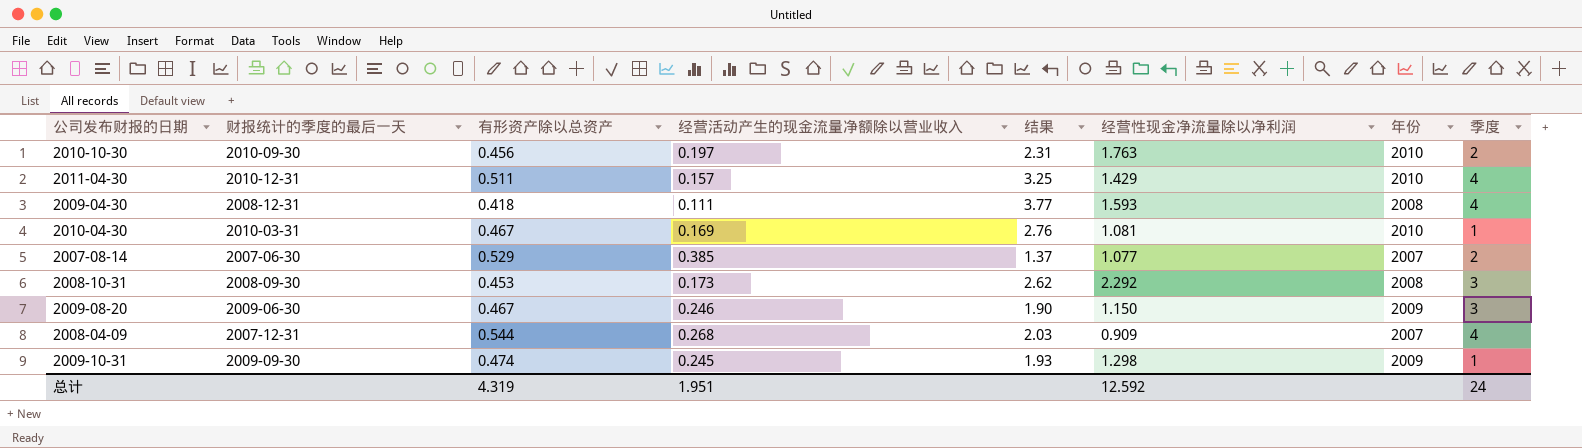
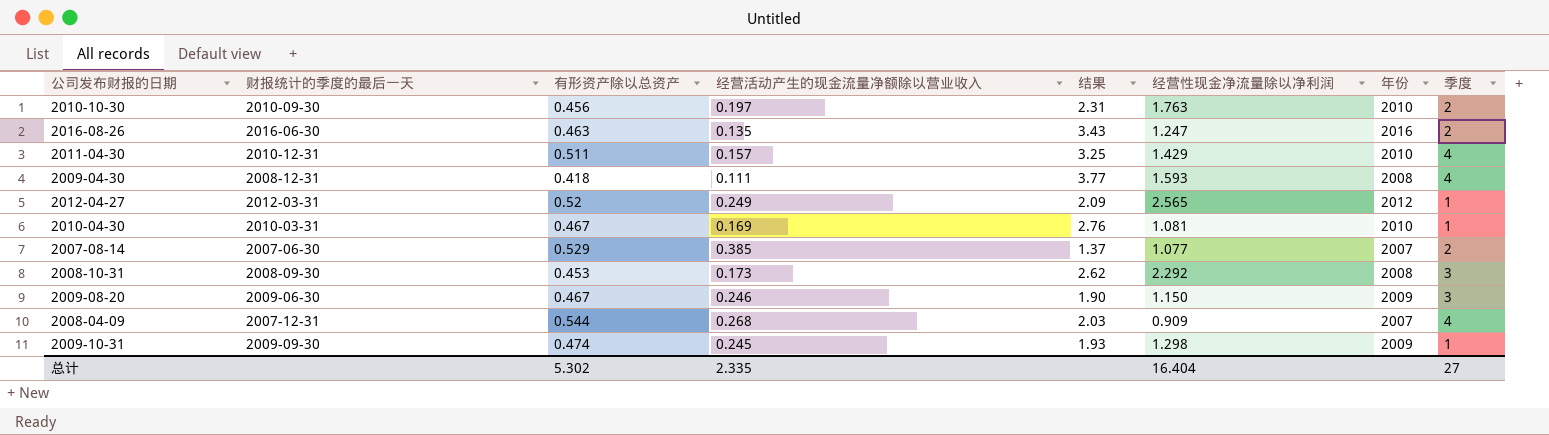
row 2016-08-26: none -> 2016-06-30 | 0.463 | 0.135 | 3.43 | 1.247 | 2016 | 2
row 2012-04-27: none -> 2012-03-31 | 0.52 | 0.249 | 2.09 | 2.565 | 2012 | 1
总计 | 有形资产除以总资产: 4.319 -> 5.302
总计 | 经营活动产生的现金流量净额除以营业收入: 1.951 -> 2.335
总计 | 经营性现金净流量除以净利润: 12.592 -> 16.404
总计 | 季度: 24 -> 27

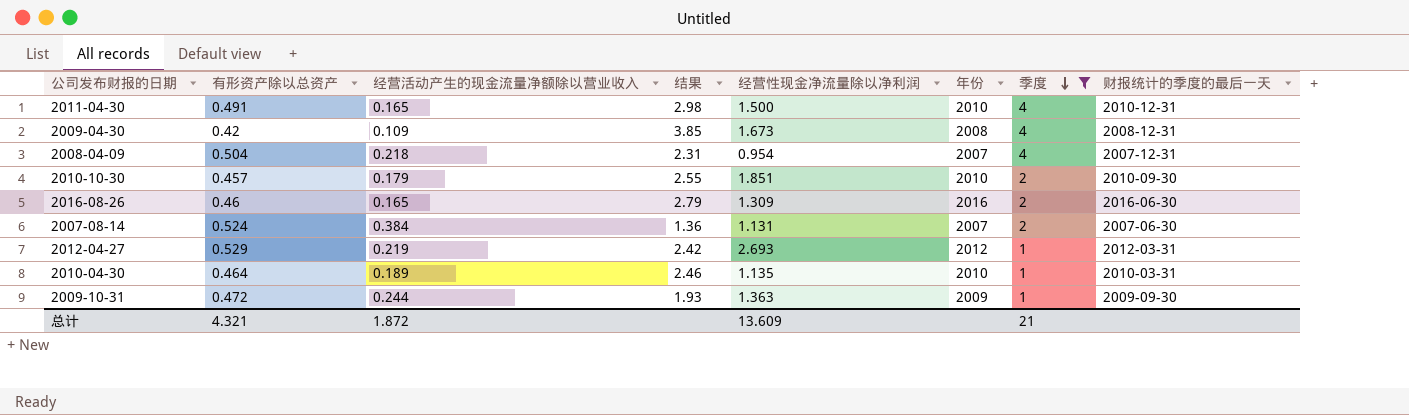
filter: none -> 季度 != 3
row order: none -> 季度 descending
column 财报统计的季度的最后一天 | position: 2 -> 8
2011-04-30 | 有形资产除以总资产: 0.511 -> 0.491
2011-04-30 | 经营活动产生的现金流量净额除以营业收入: 0.157 -> 0.165
2011-04-30 | 结果: 3.25 -> 2.98
2011-04-30 | 经营性现金净流量除以净利润: 1.429 -> 1.500
2009-04-30 | 有形资产除以总资产: 0.418 -> 0.42
2009-04-30 | 经营活动产生的现金流量净额除以营业收入: 0.111 -> 0.109
2009-04-30 | 结果: 3.77 -> 3.85
2009-04-30 | 经营性现金净流量除以净利润: 1.593 -> 1.673
2008-04-09 | 有形资产除以总资产: 0.544 -> 0.504
2008-04-09 | 经营活动产生的现金流量净额除以营业收入: 0.268 -> 0.218
2008-04-09 | 结果: 2.03 -> 2.31
2008-04-09 | 经营性现金净流量除以净利润: 0.909 -> 0.954
2010-10-30 | 有形资产除以总资产: 0.456 -> 0.457
2010-10-30 | 经营活动产生的现金流量净额除以营业收入: 0.197 -> 0.179
2010-10-30 | 结果: 2.31 -> 2.55
2010-10-30 | 经营性现金净流量除以净利润: 1.763 -> 1.851
2016-08-26 | 有形资产除以总资产: 0.463 -> 0.46
2016-08-26 | 经营活动产生的现金流量净额除以营业收入: 0.135 -> 0.165
2016-08-26 | 结果: 3.43 -> 2.79
2016-08-26 | 经营性现金净流量除以净利润: 1.247 -> 1.309
2007-08-14 | 有形资产除以总资产: 0.529 -> 0.524
2007-08-14 | 经营活动产生的现金流量净额除以营业收入: 0.385 -> 0.384
2007-08-14 | 结果: 1.37 -> 1.36
2007-08-14 | 经营性现金净流量除以净利润: 1.077 -> 1.131
2012-04-27 | 有形资产除以总资产: 0.52 -> 0.529
2012-04-27 | 经营活动产生的现金流量净额除以营业收入: 0.249 -> 0.219
2012-04-27 | 结果: 2.09 -> 2.42
2012-04-27 | 经营性现金净流量除以净利润: 2.565 -> 2.693
2010-04-30 | 有形资产除以总资产: 0.467 -> 0.464
2010-04-30 | 经营活动产生的现金流量净额除以营业收入: 0.169 -> 0.189
2010-04-30 | 结果: 2.76 -> 2.46
2010-04-30 | 经营性现金净流量除以净利润: 1.081 -> 1.135
2009-10-31 | 有形资产除以总资产: 0.474 -> 0.472
2009-10-31 | 经营活动产生的现金流量净额除以营业收入: 0.245 -> 0.244
2009-10-31 | 经营性现金净流量除以净利润: 1.298 -> 1.363
总计 | 有形资产除以总资产: 5.302 -> 4.321
总计 | 经营活动产生的现金流量净额除以营业收入: 2.335 -> 1.872
总计 | 经营性现金净流量除以净利润: 16.404 -> 13.609
总计 | 季度: 27 -> 21

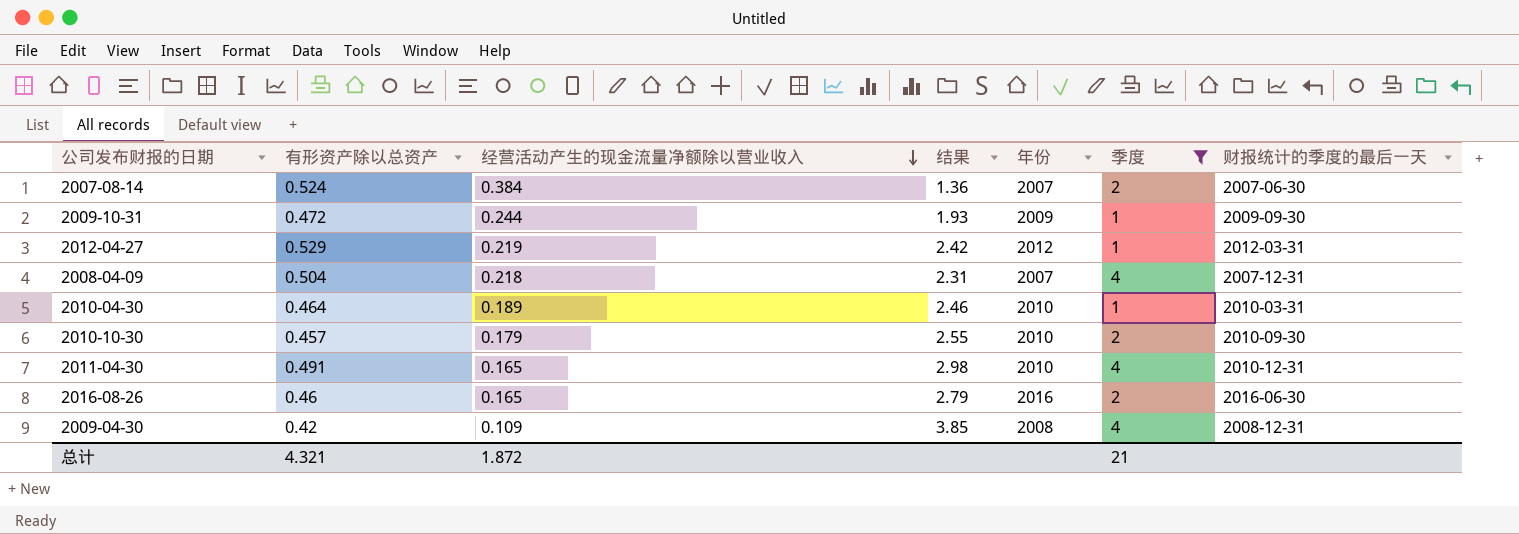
row order: 季度 descending -> 经营活动产生的现金流量净额除以营业收入 descending
column 经营性现金净流量除以净利润 | position: 5 -> none

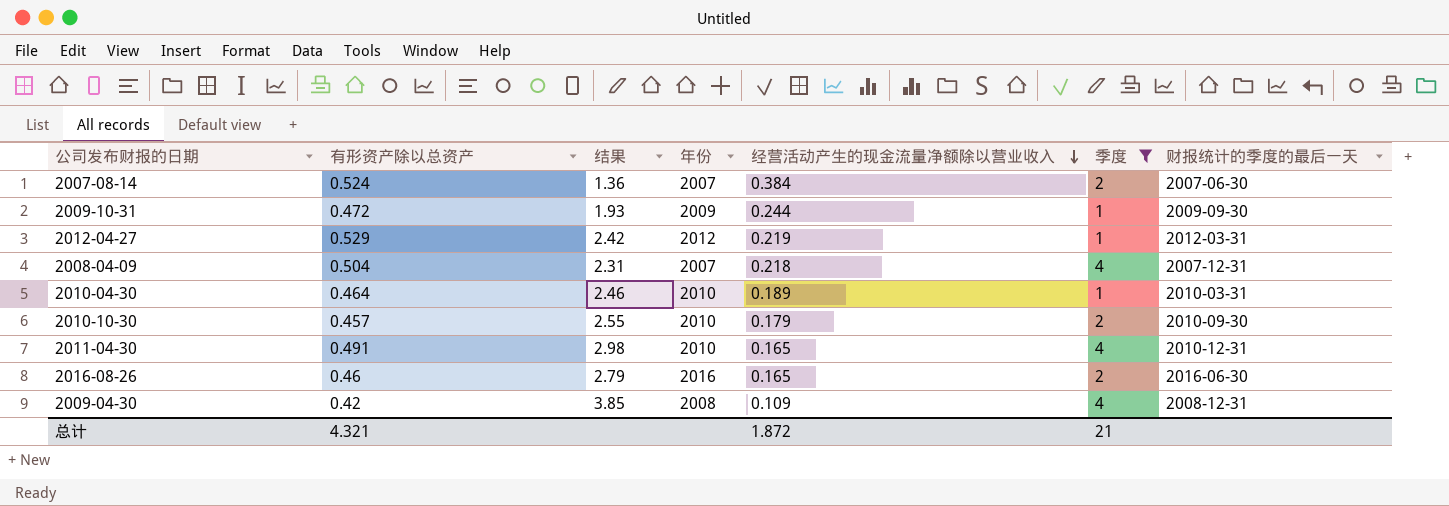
column 经营活动产生的现金流量净额除以营业收入 | position: 3 -> 5

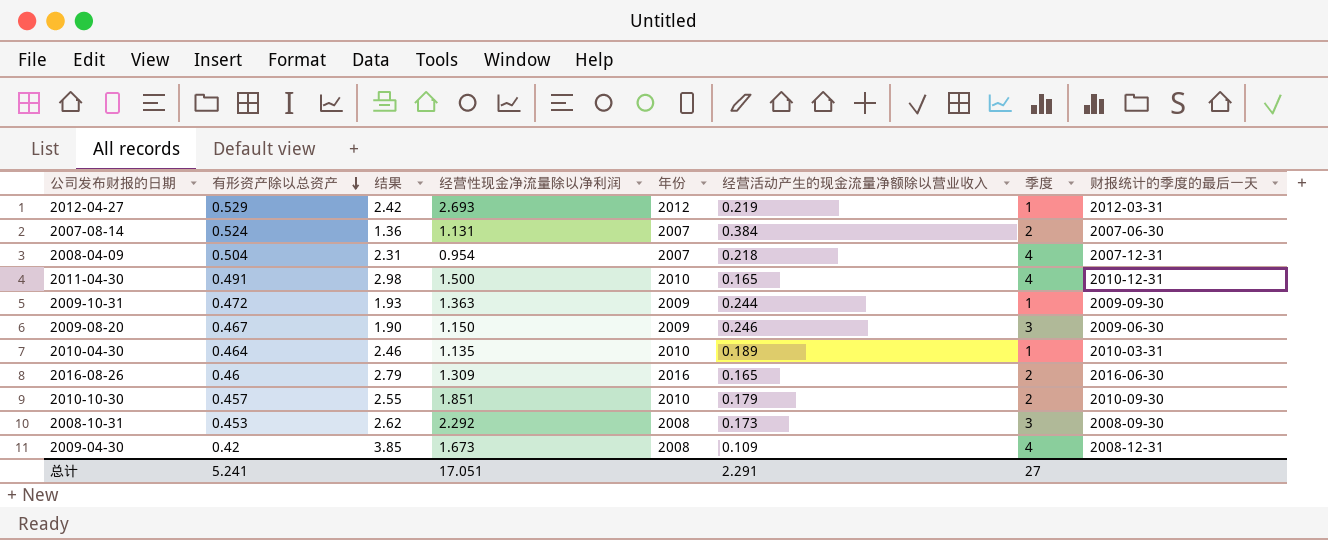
filter: 季度 != 3 -> none
row order: 经营活动产生的现金流量净额除以营业收入 descending -> 有形资产除以总资产 descending
column 经营性现金净流量除以净利润 | position: none -> 4
总计 | 有形资产除以总资产: 4.321 -> 5.241
总计 | 经营活动产生的现金流量净额除以营业收入: 1.872 -> 2.291
总计 | 季度: 21 -> 27

